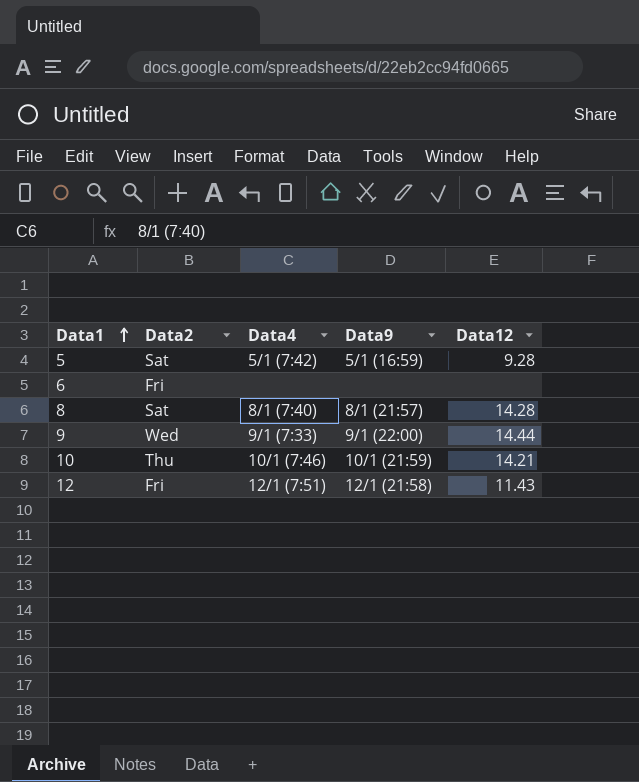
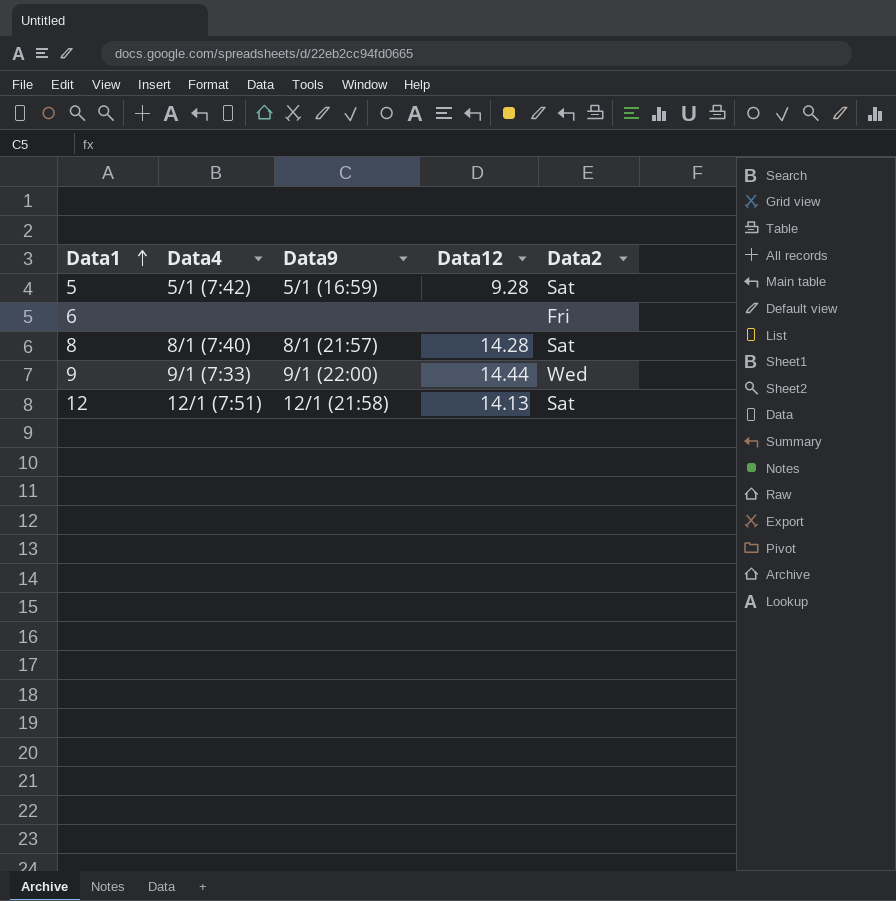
column Data2 | position: 2 -> 5
row 10: Thu | 10/1 (7:46) | 10/1 (21:59) | 14.21 -> none
12 | Data12: 11.43 -> 14.13
12 | Data2: Fri -> Sat

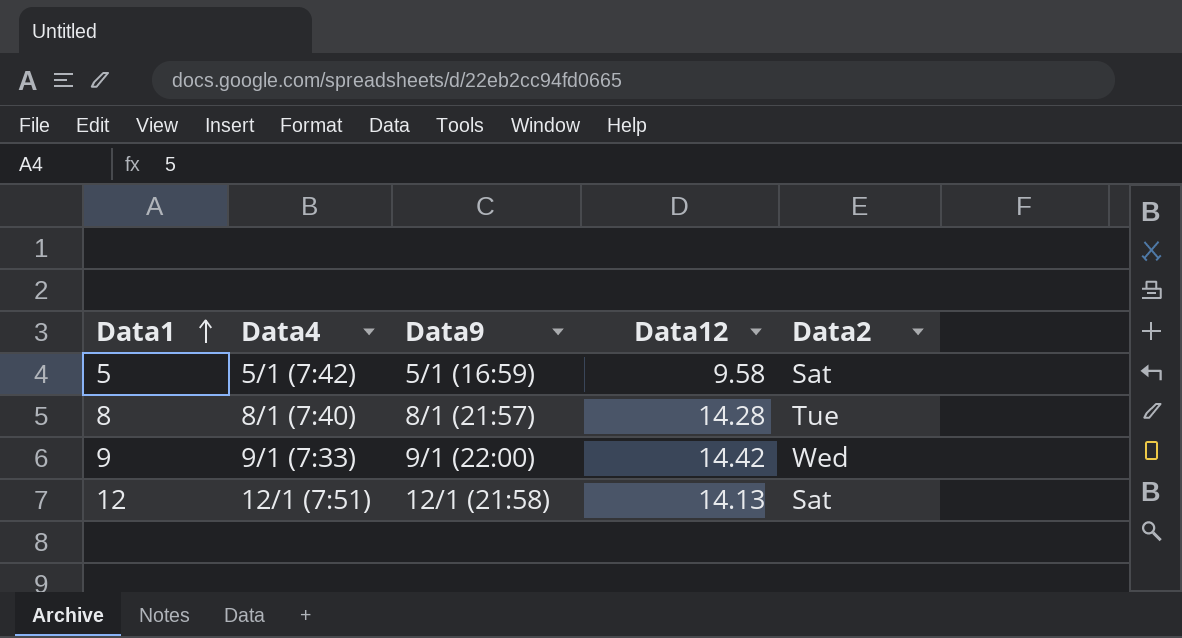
row 6: none | none | none | Fri -> none
5 | Data12: 9.28 -> 9.58
8 | Data2: Sat -> Tue
9 | Data12: 14.44 -> 14.42

